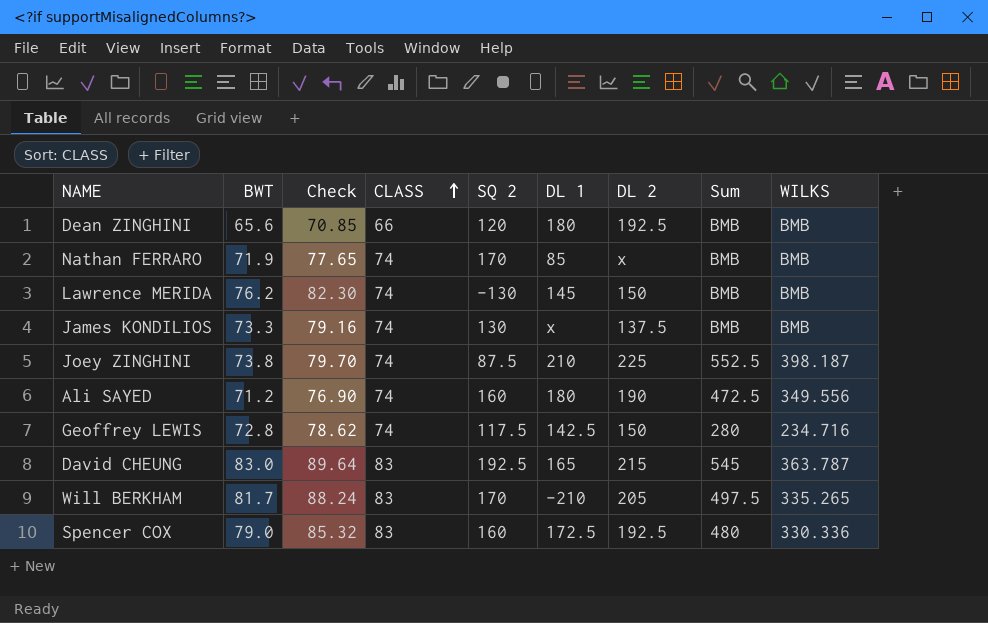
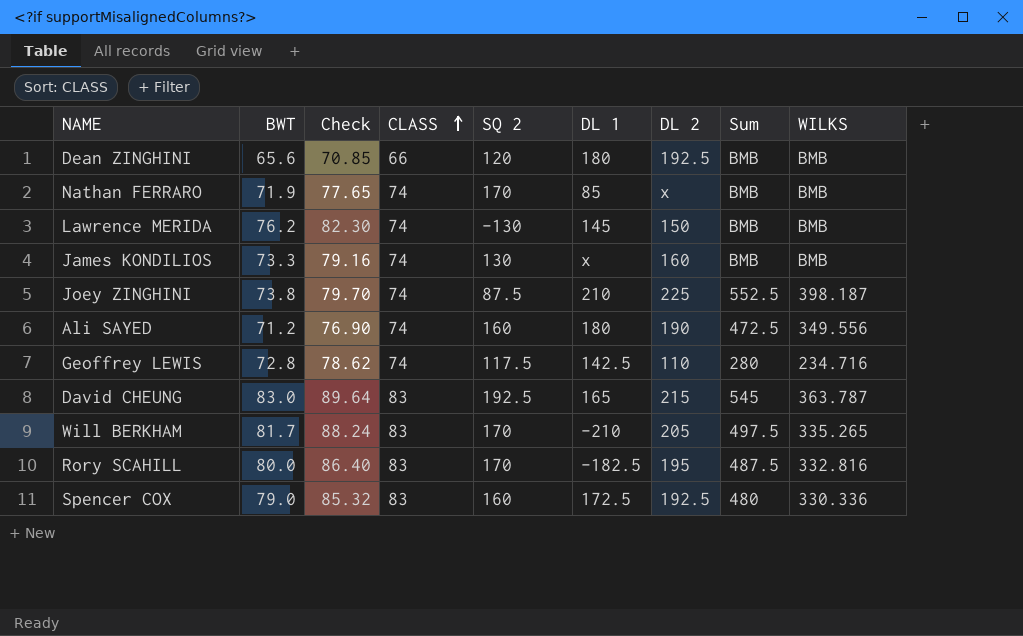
James KONDILIOS | DL 2: 137.5 -> 160
Geoffrey LEWIS | DL 2: 150 -> 110
row Rory SCAHILL: none -> 80.0 | 86.40 | 83 | 170 | -182.5 | 195 | 487.5 | 332.816

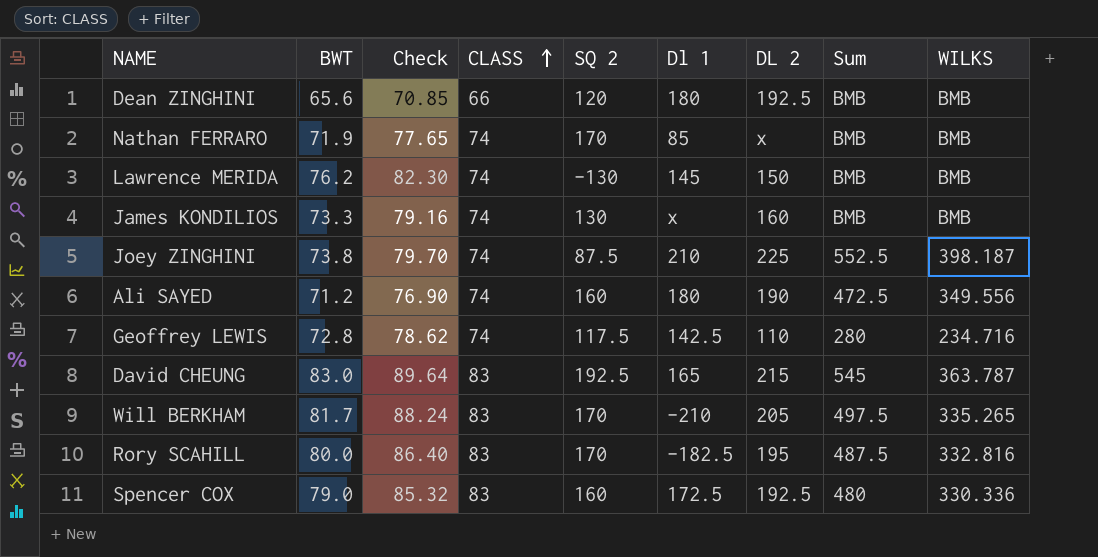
column name: DL 1 -> Dl 1

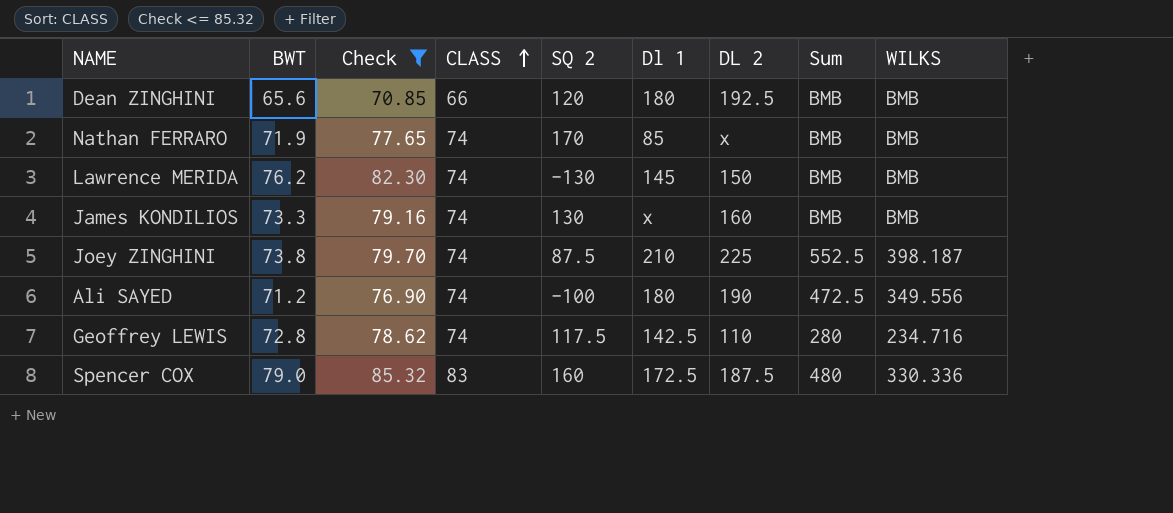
filter: none -> Check <= 85.32
Ali SAYED | SQ 2: 160 -> -100
Spencer COX | DL 2: 192.5 -> 187.5

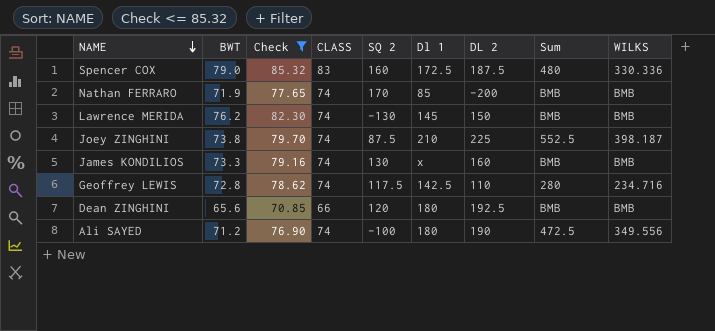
row order: CLASS ascending -> NAME descending
Nathan FERRARO | DL 2: x -> -200

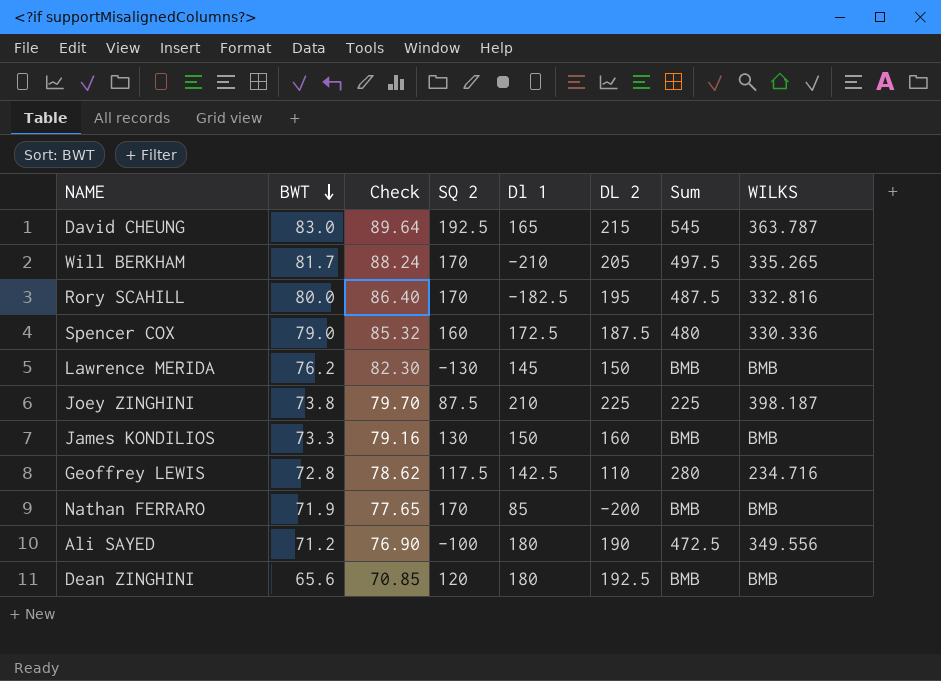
filter: Check <= 85.32 -> none
row order: NAME descending -> BWT descending
column CLASS | position: 4 -> none
Joey ZINGHINI | Sum: 552.5 -> 225
James KONDILIOS | Dl 1: x -> 150

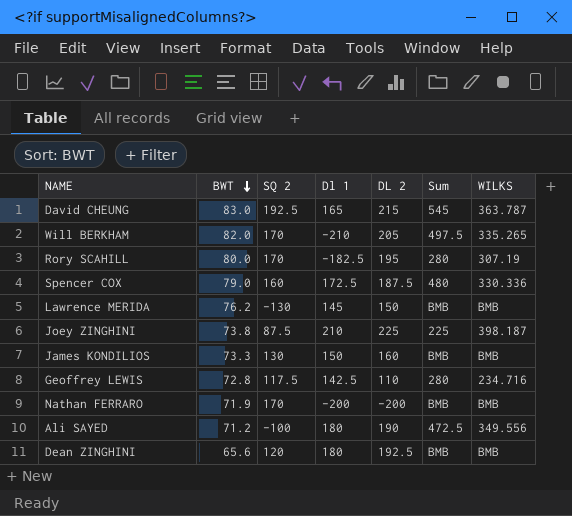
column Check | formula: [BWT] * 1.08 -> none
Will BERKHAM | BWT: 81.7 -> 82.0
Rory SCAHILL | Sum: 487.5 -> 280
Rory SCAHILL | WILKS: 332.816 -> 307.19
Nathan FERRARO | Dl 1: 85 -> -200

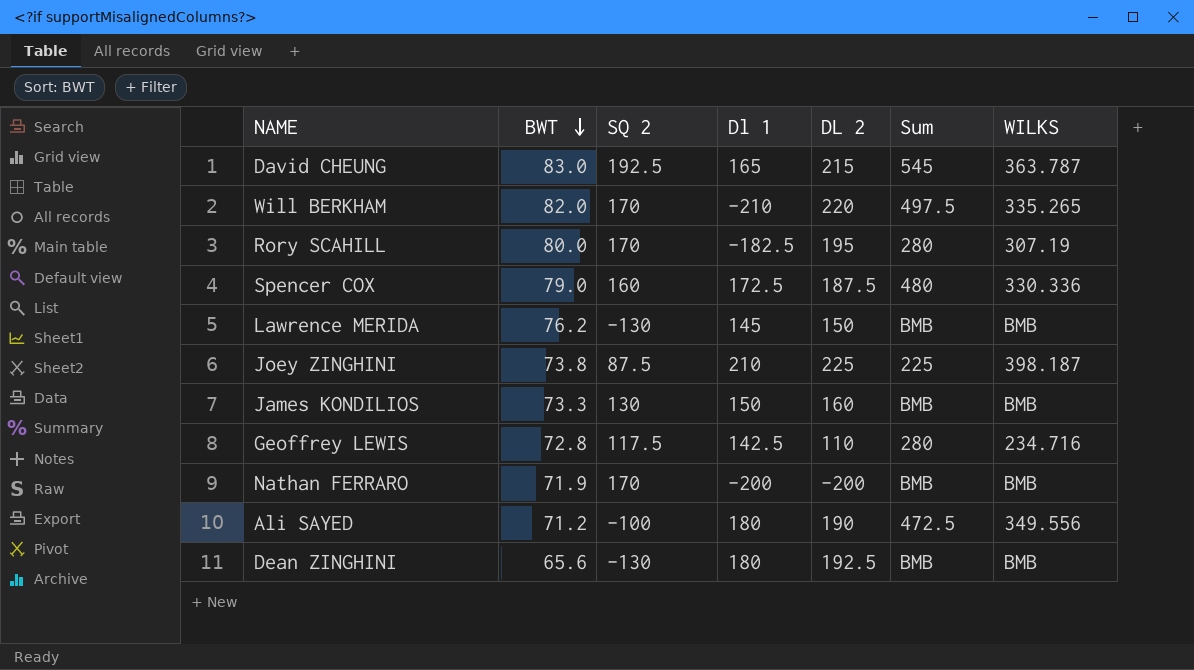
Will BERKHAM | DL 2: 205 -> 220
Dean ZINGHINI | SQ 2: 120 -> -130

